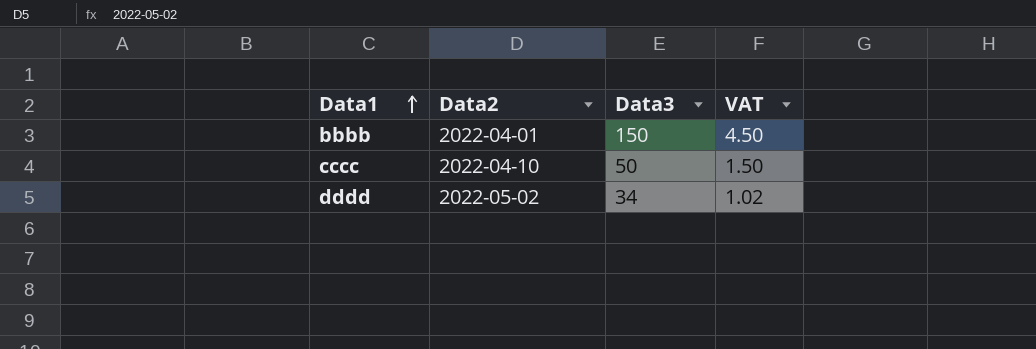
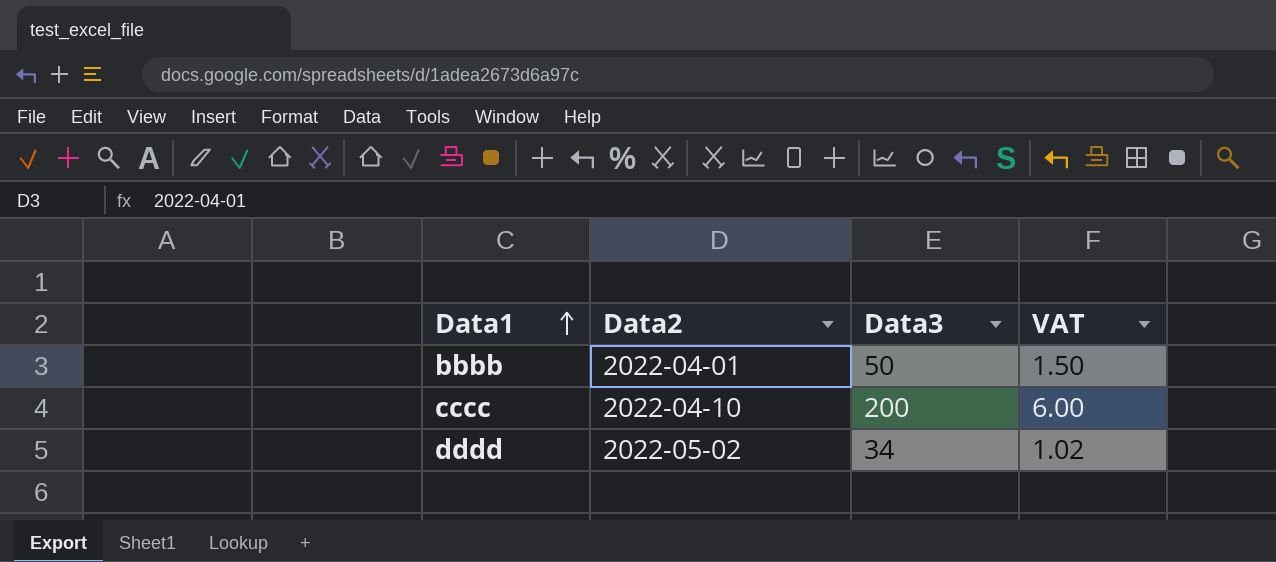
bbbb | Data3: 150 -> 50
bbbb | VAT: 4.50 -> 1.50
cccc | Data3: 50 -> 200
cccc | VAT: 1.50 -> 6.00

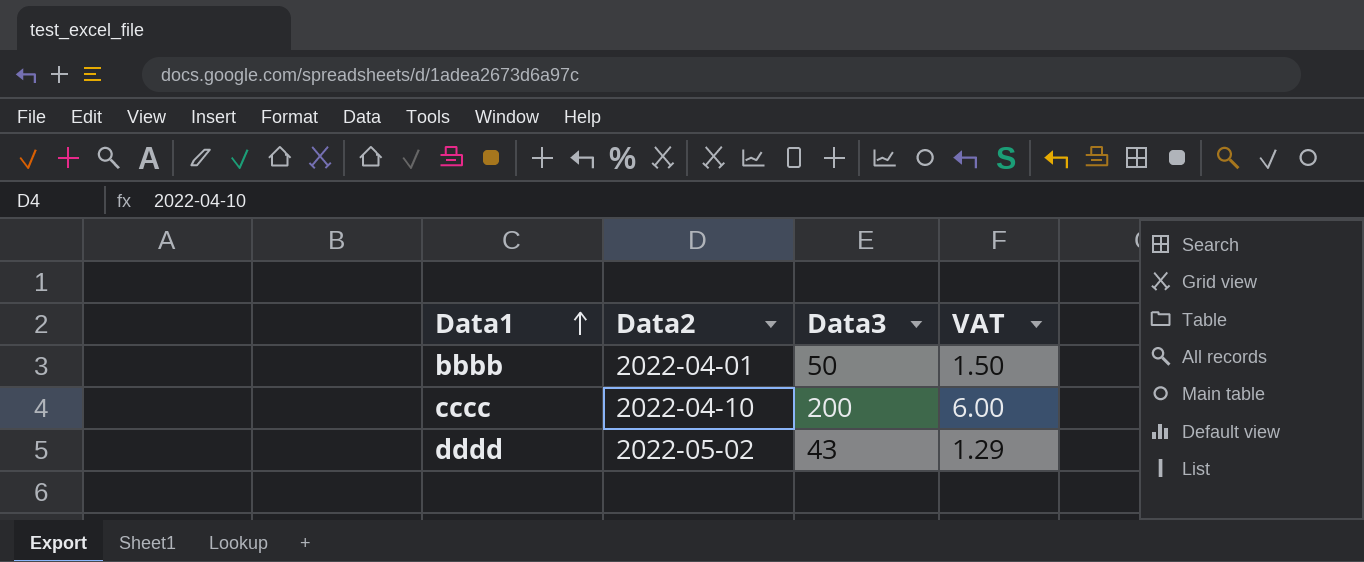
dddd | Data3: 34 -> 43
dddd | VAT: 1.02 -> 1.29

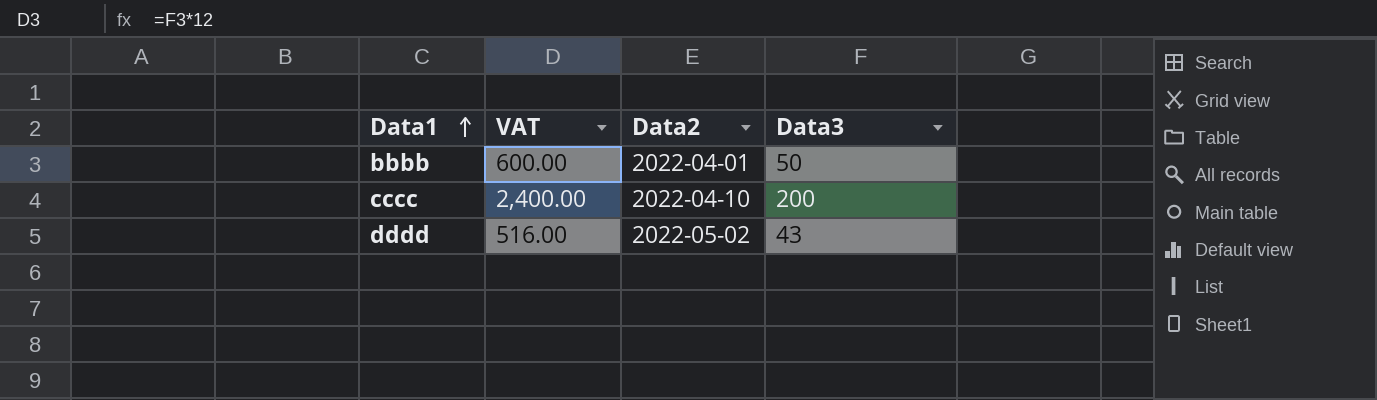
column VAT | formula: [Data3] * 0.03 -> [Data3] * 12
column VAT | position: 4 -> 2

